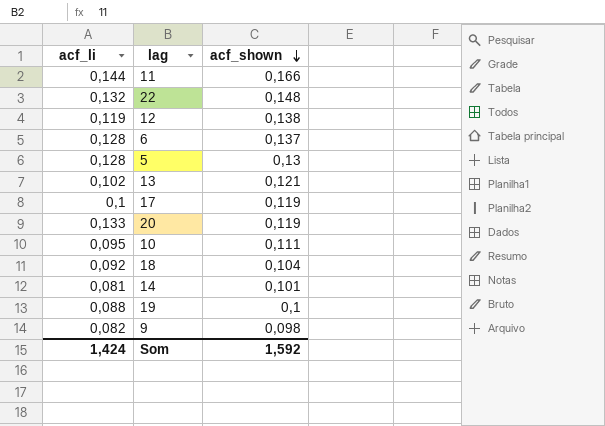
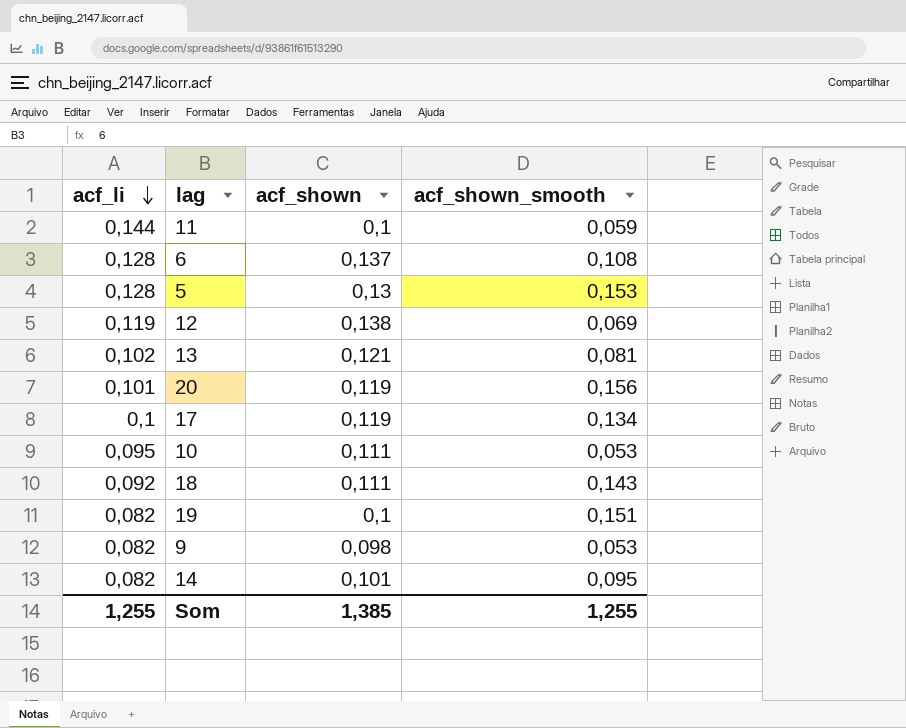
row order: acf_shown descending -> acf_li descending
column acf_shown_smooth | position: none -> 4
row 22: 0,132 | 0,148 -> none
11 | acf_shown: 0,166 -> 0,1
20 | acf_li: 0,133 -> 0,101
18 | acf_shown: 0,104 -> 0,111
19 | acf_li: 0,088 -> 0,082
14 | acf_li: 0,081 -> 0,082
Som | acf_li: 1,424 -> 1,255
Som | acf_shown: 1,592 -> 1,385

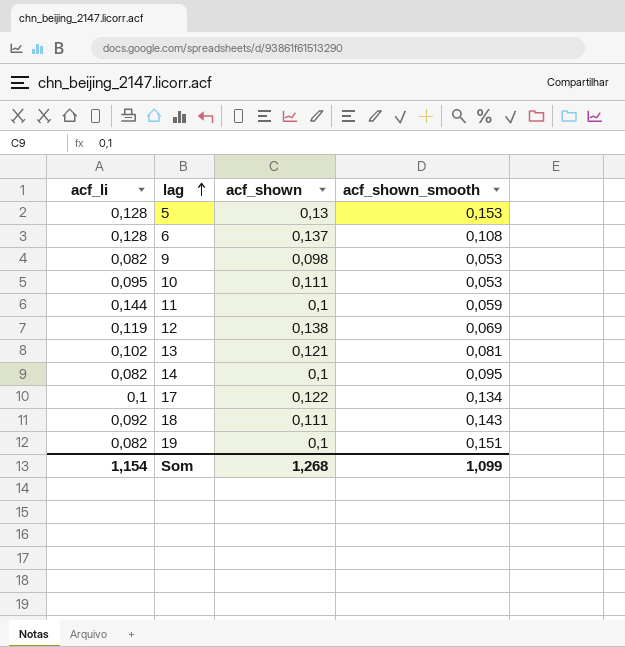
row order: acf_li descending -> lag ascending
row 20: 0,101 | 0,119 | 0,156 -> none
14 | acf_shown: 0,101 -> 0,1
17 | acf_shown: 0,119 -> 0,122
Som | acf_li: 1,255 -> 1,154
Som | acf_shown: 1,385 -> 1,268
Som | acf_shown_smooth: 1,255 -> 1,099

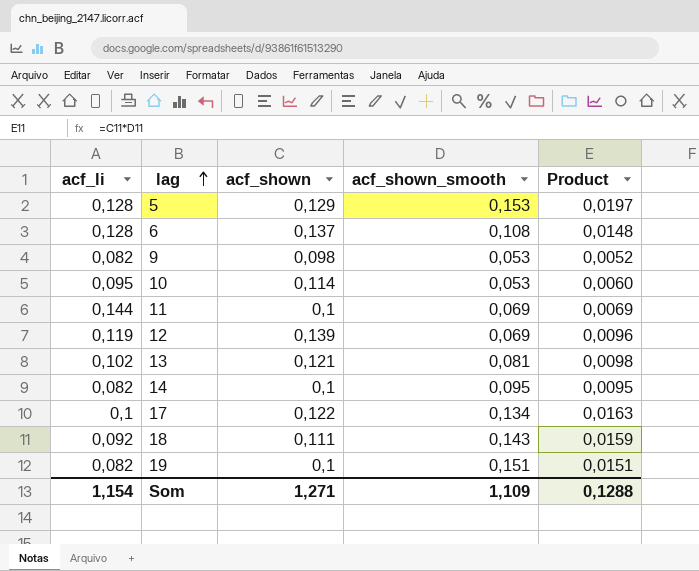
column Product | formula: none -> [acf_shown] * [acf_shown_smooth]
5 | acf_shown: 0,13 -> 0,129
10 | acf_shown: 0,111 -> 0,114
11 | acf_shown_smooth: 0,059 -> 0,069
12 | acf_shown: 0,138 -> 0,139
Som | acf_shown: 1,268 -> 1,271
Som | acf_shown_smooth: 1,099 -> 1,109

